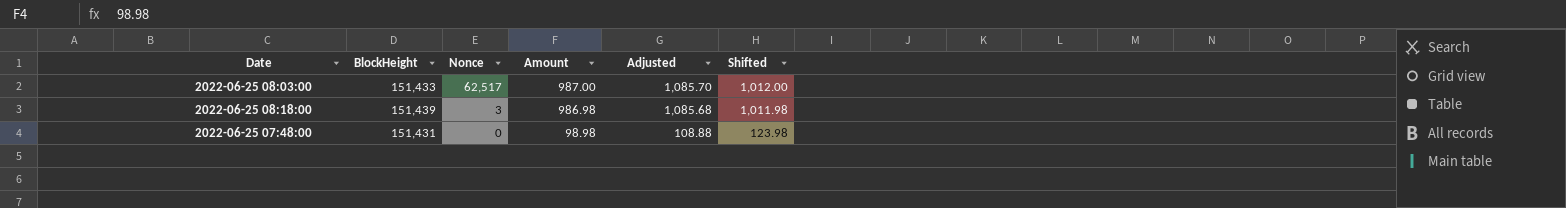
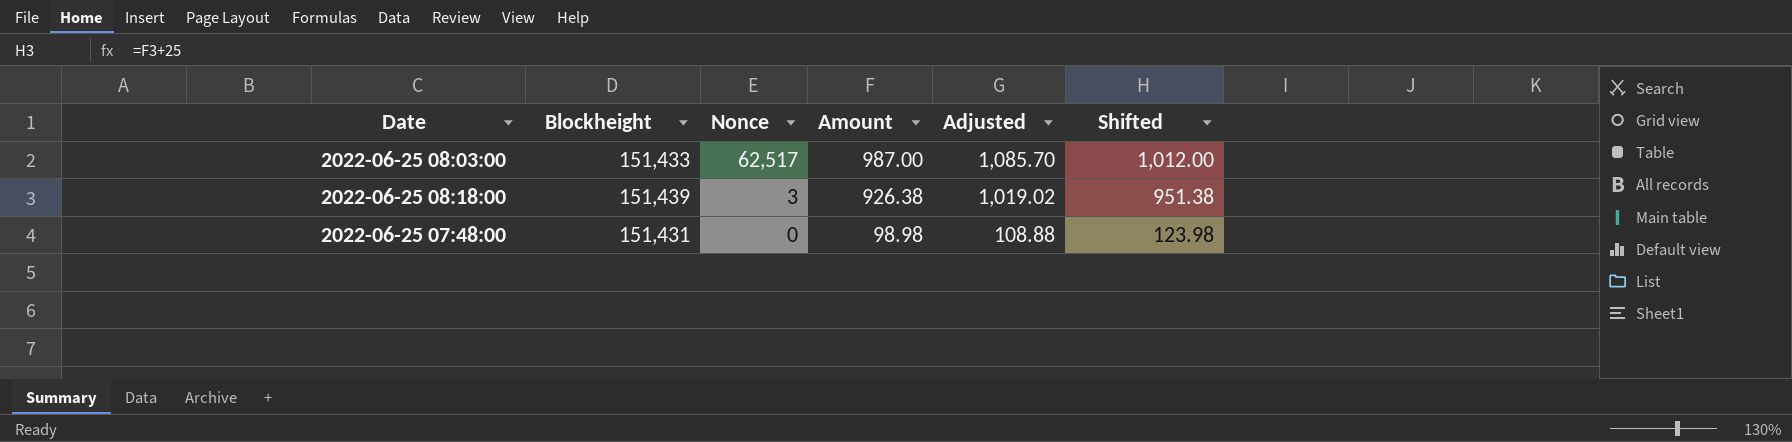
column name: BlockHeight -> Blockheight
2022-06-25 08:18:00 | Amount: 986.98 -> 926.38
2022-06-25 08:18:00 | Adjusted: 1,085.68 -> 1,019.02
2022-06-25 08:18:00 | Shifted: 1,011.98 -> 951.38

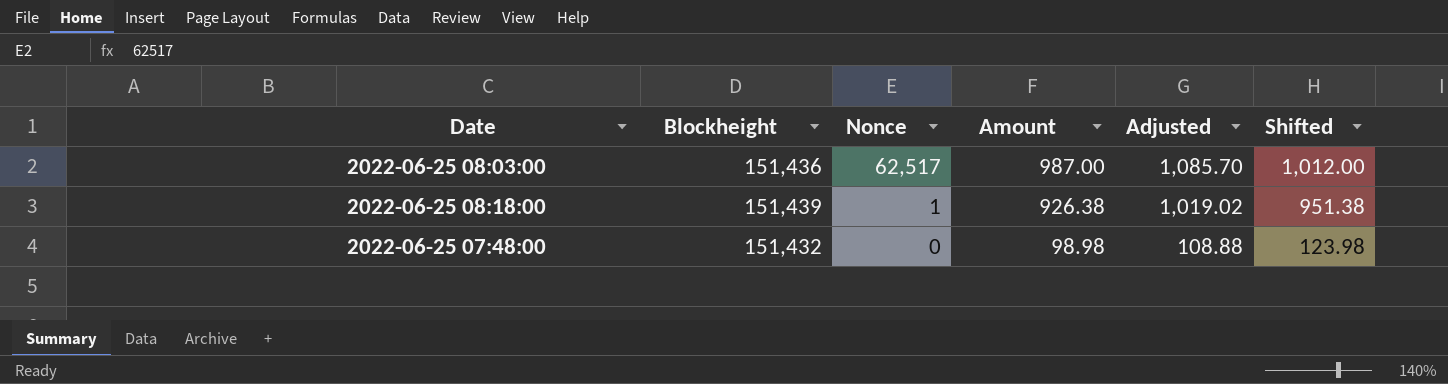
2022-06-25 08:03:00 | Blockheight: 151,433 -> 151,436
2022-06-25 08:18:00 | Nonce: 3 -> 1
2022-06-25 07:48:00 | Blockheight: 151,431 -> 151,432

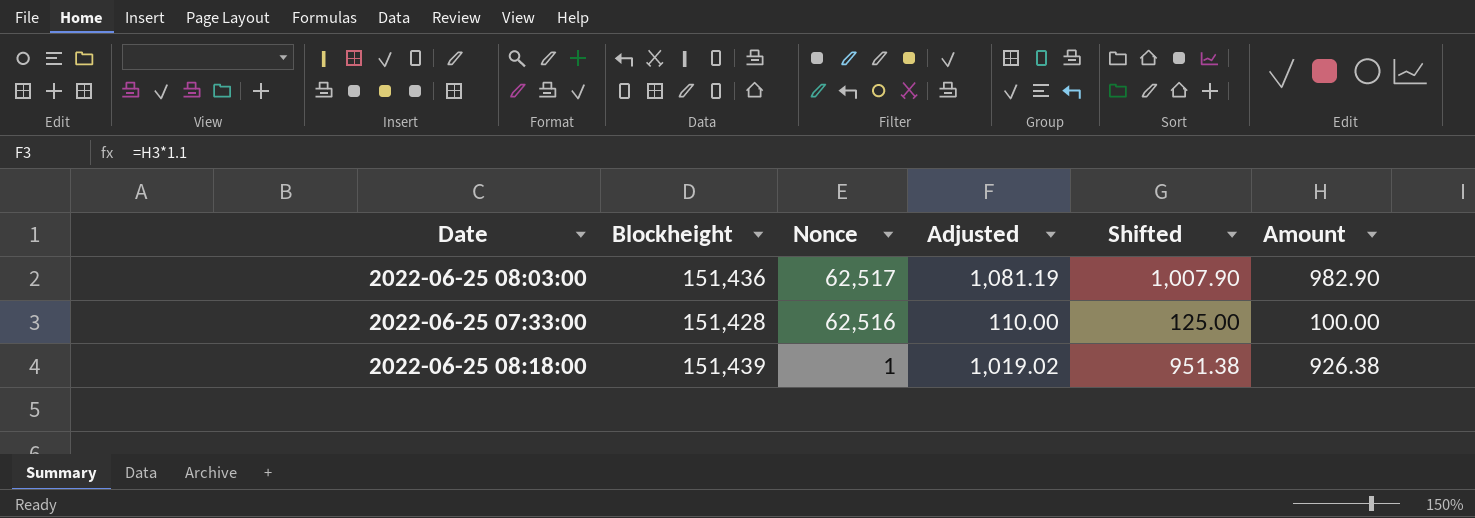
column Amount | position: 4 -> 6
row 2022-06-25 07:48:00: 151,432 | 0 | 98.98 | 108.88 | 123.98 -> none
2022-06-25 08:03:00 | Adjusted: 1,085.70 -> 1,081.19
2022-06-25 08:03:00 | Shifted: 1,012.00 -> 1,007.90
2022-06-25 08:03:00 | Amount: 987.00 -> 982.90
row 2022-06-25 07:33:00: none -> 151,428 | 62,516 | 110.00 | 125.00 | 100.00

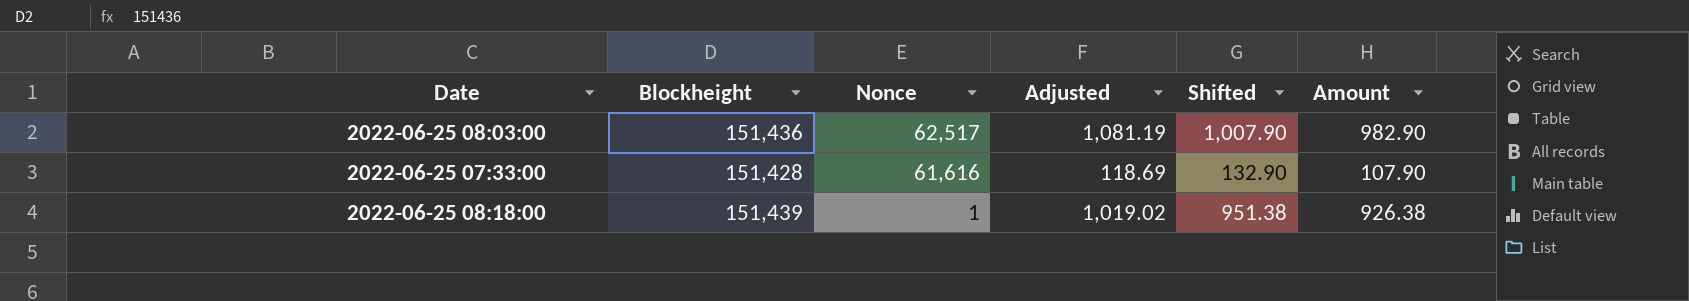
2022-06-25 07:33:00 | Nonce: 62,516 -> 61,616
2022-06-25 07:33:00 | Adjusted: 110.00 -> 118.69
2022-06-25 07:33:00 | Shifted: 125.00 -> 132.90
2022-06-25 07:33:00 | Amount: 100.00 -> 107.90

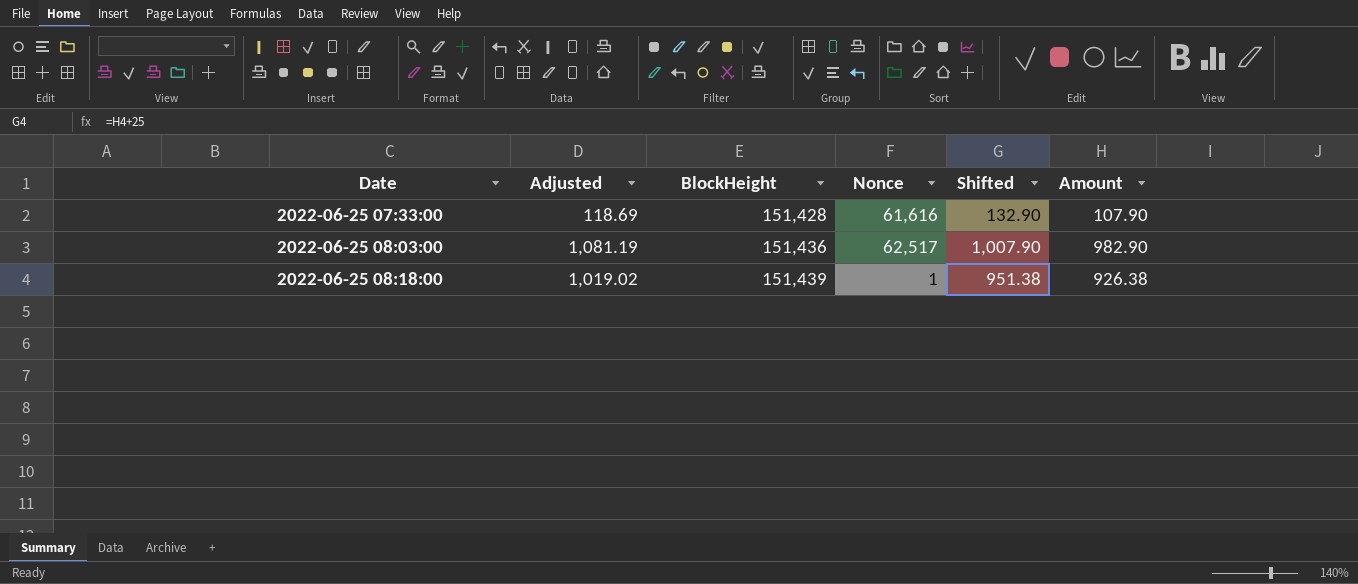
row order: Nonce descending -> Date ascending
column Adjusted | position: 4 -> 2
column name: Blockheight -> BlockHeight

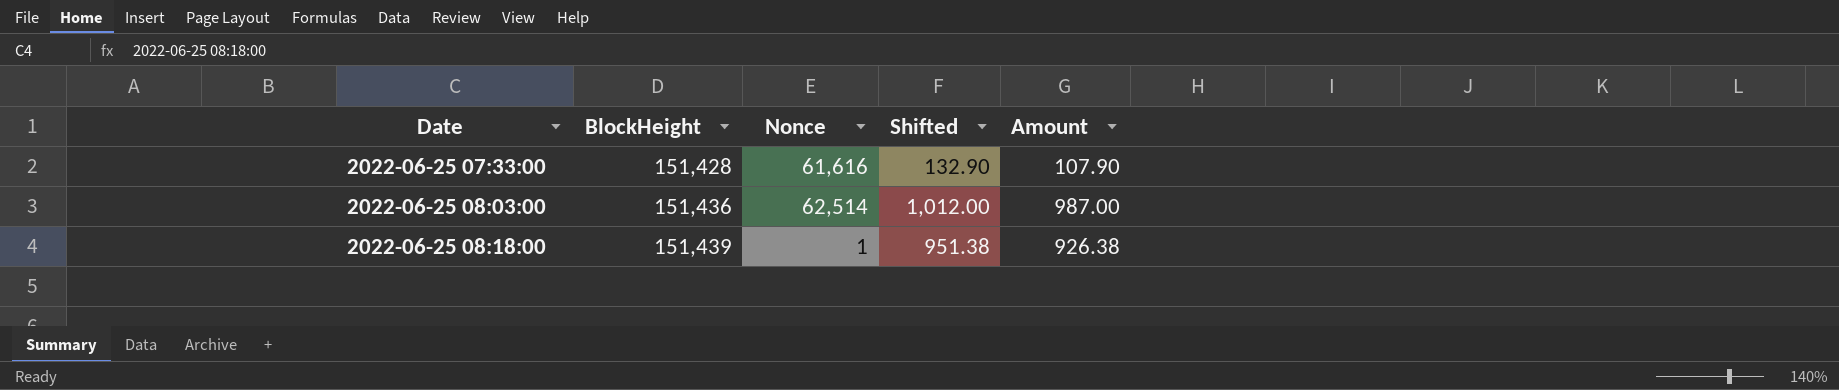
column Adjusted | formula: [Amount] * 1.1 -> none
2022-06-25 08:03:00 | Nonce: 62,517 -> 62,514
2022-06-25 08:03:00 | Shifted: 1,007.90 -> 1,012.00
2022-06-25 08:03:00 | Amount: 982.90 -> 987.00

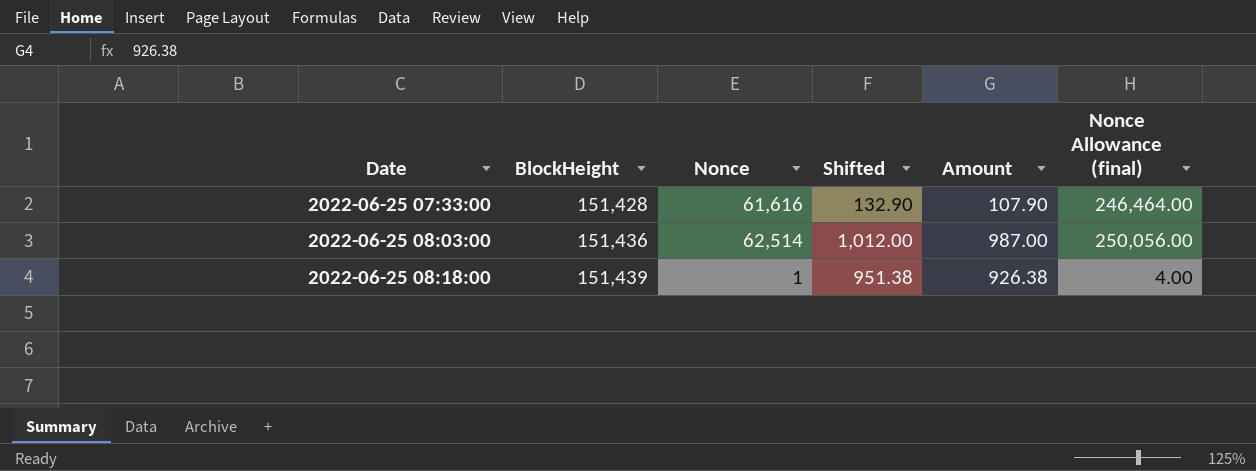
column Nonce Allowance (final) | formula: none -> [Nonce] * 4

